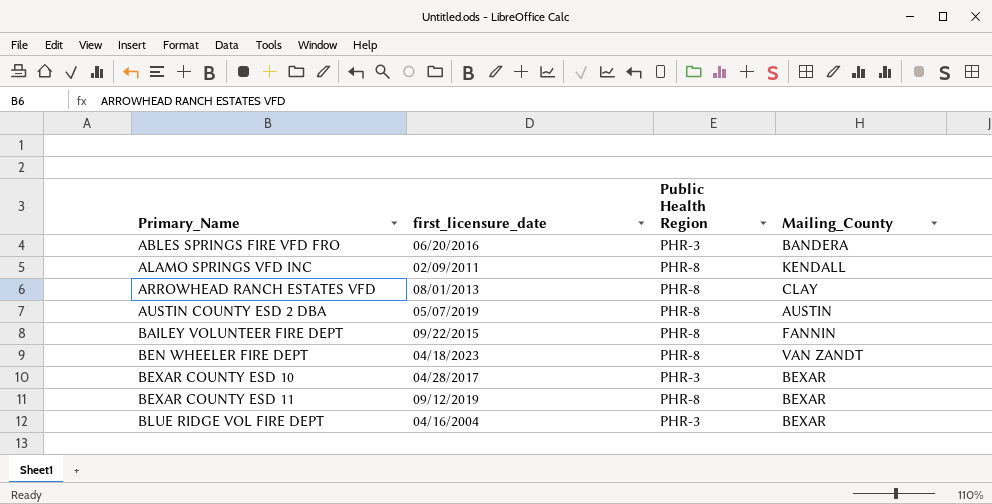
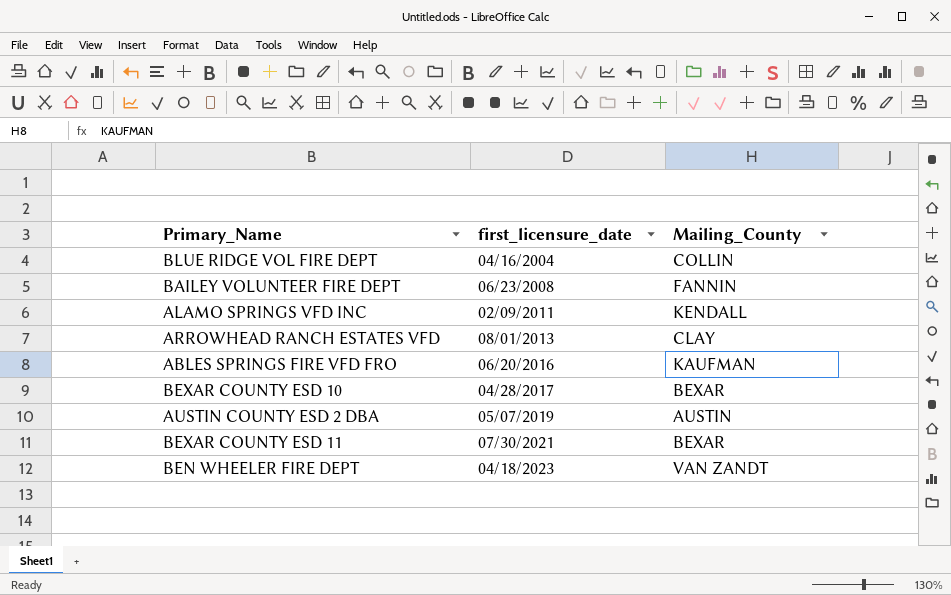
row order: Primary_Name ascending -> first_licensure_date ascending
column Public Health Region | position: 3 -> none
BLUE RIDGE VOL FIRE DEPT | Mailing_County: BEXAR -> COLLIN
BAILEY VOLUNTEER FIRE DEPT | first_licensure_date: 09/22/2015 -> 06/23/2008
ABLES SPRINGS FIRE VFD FRO | Mailing_County: BANDERA -> KAUFMAN
BEXAR COUNTY ESD 11 | first_licensure_date: 09/12/2019 -> 07/30/2021

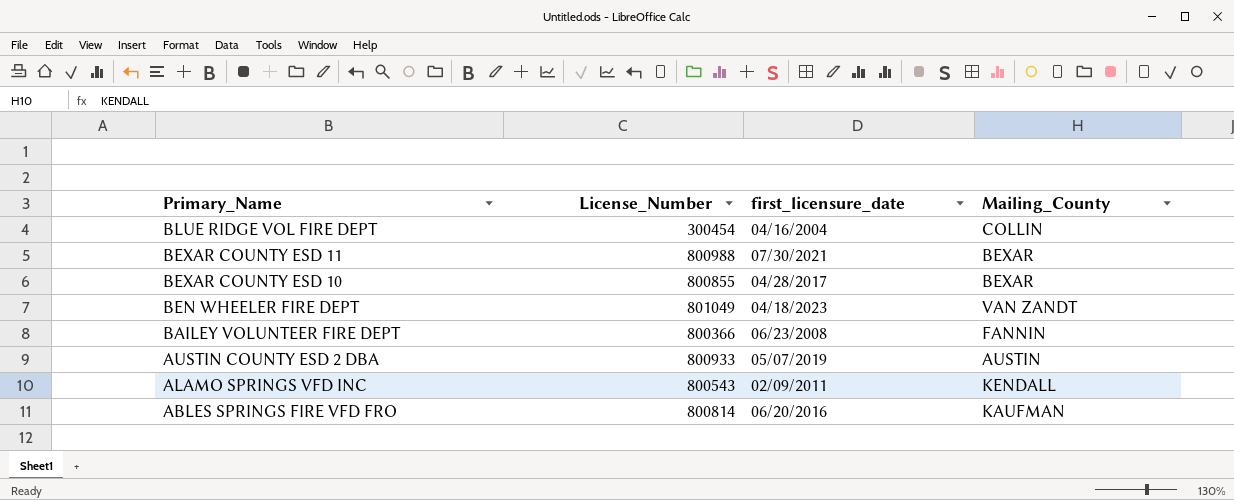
row order: first_licensure_date ascending -> Primary_Name descending
column License_Number | position: none -> 2
row ARROWHEAD RANCH ESTATES VFD: 08/01/2013 | CLAY -> none

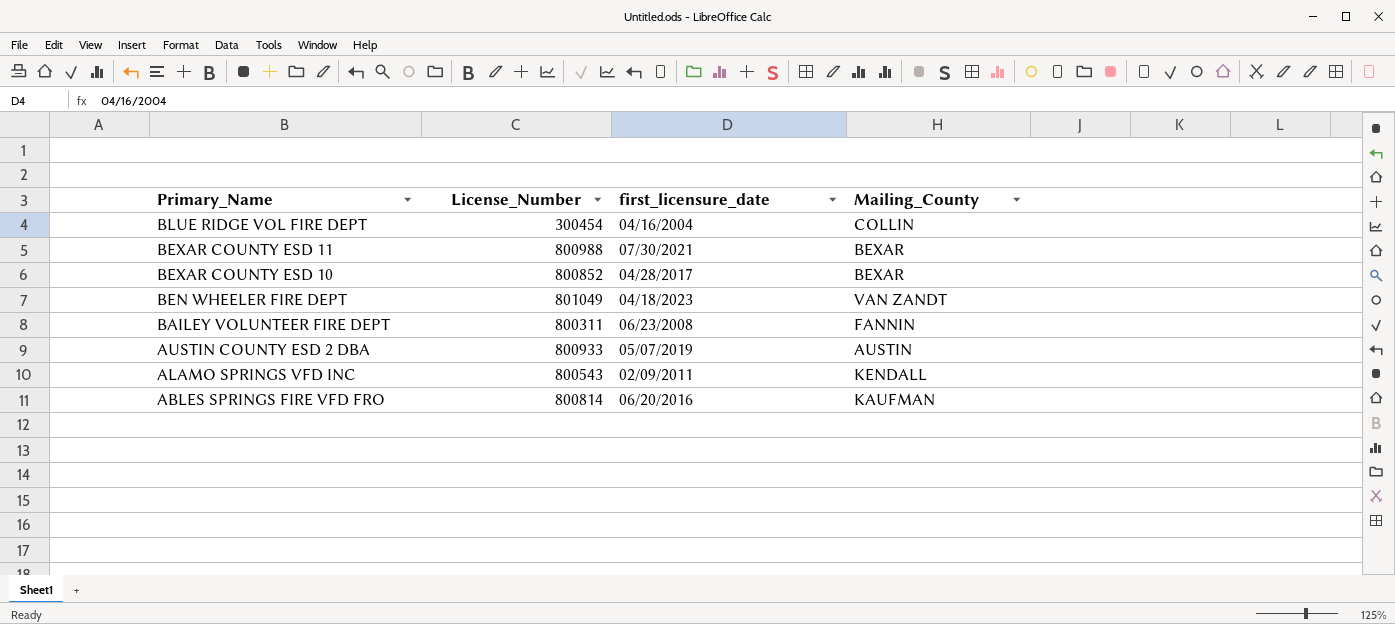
BEXAR COUNTY ESD 10 | License_Number: 800855 -> 800852
BAILEY VOLUNTEER FIRE DEPT | License_Number: 800366 -> 800311

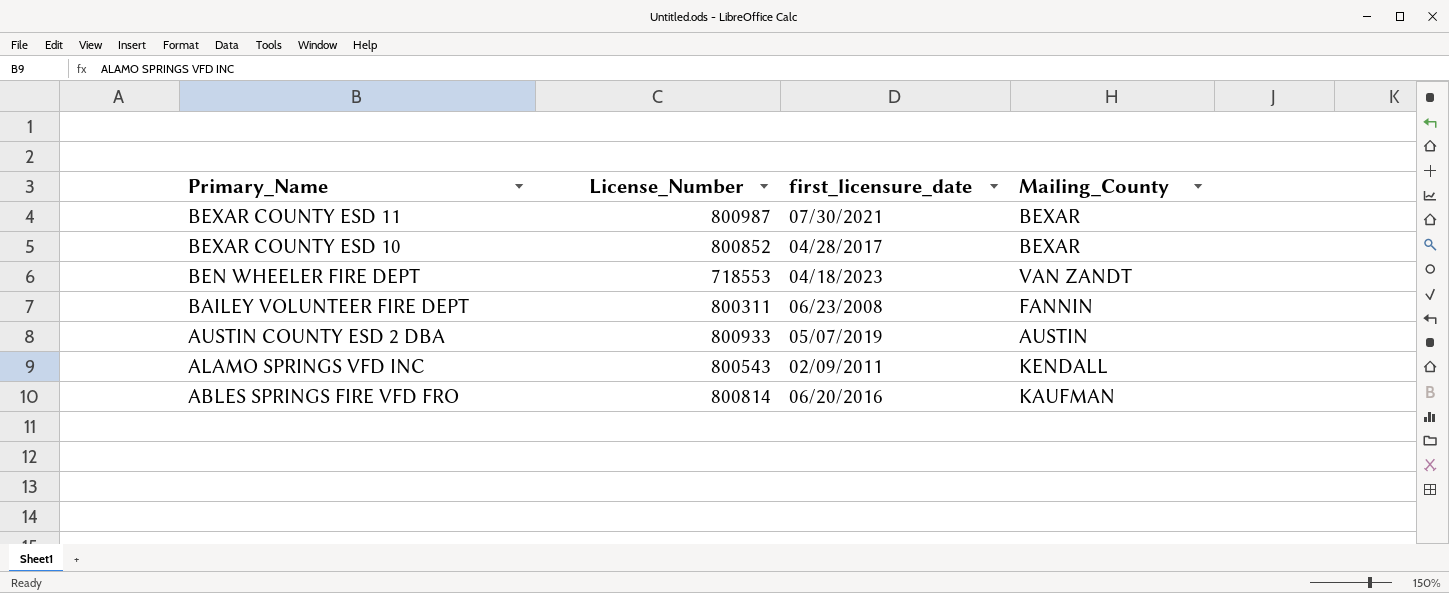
row BLUE RIDGE VOL FIRE DEPT: 300454 | 04/16/2004 | COLLIN -> none
BEXAR COUNTY ESD 11 | License_Number: 800988 -> 800987
BEN WHEELER FIRE DEPT | License_Number: 801049 -> 718553

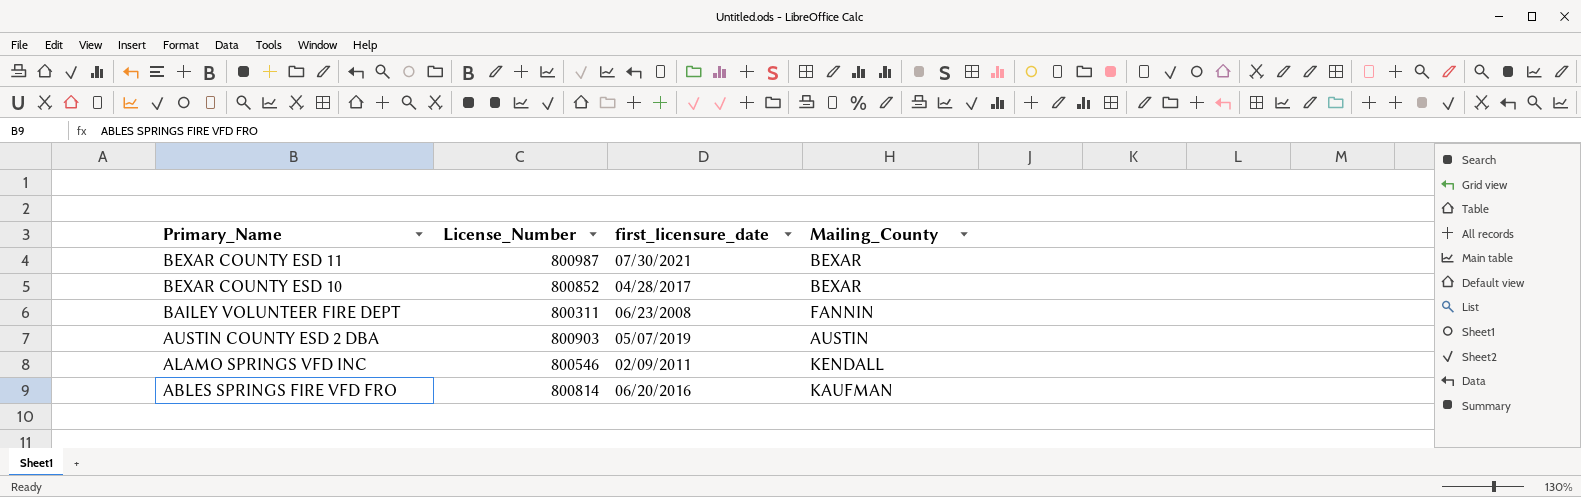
row BEN WHEELER FIRE DEPT: 718553 | 04/18/2023 | VAN ZANDT -> none
AUSTIN COUNTY ESD 2 DBA | License_Number: 800933 -> 800903
ALAMO SPRINGS VFD INC | License_Number: 800543 -> 800546

